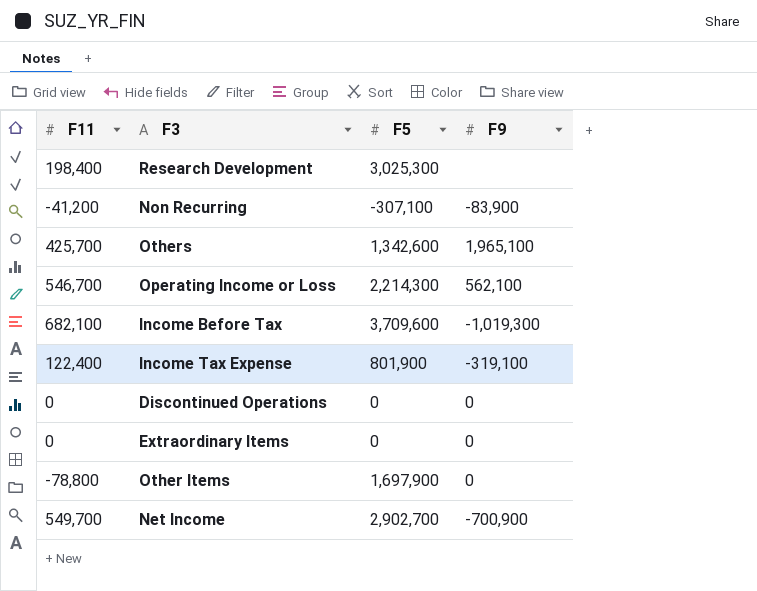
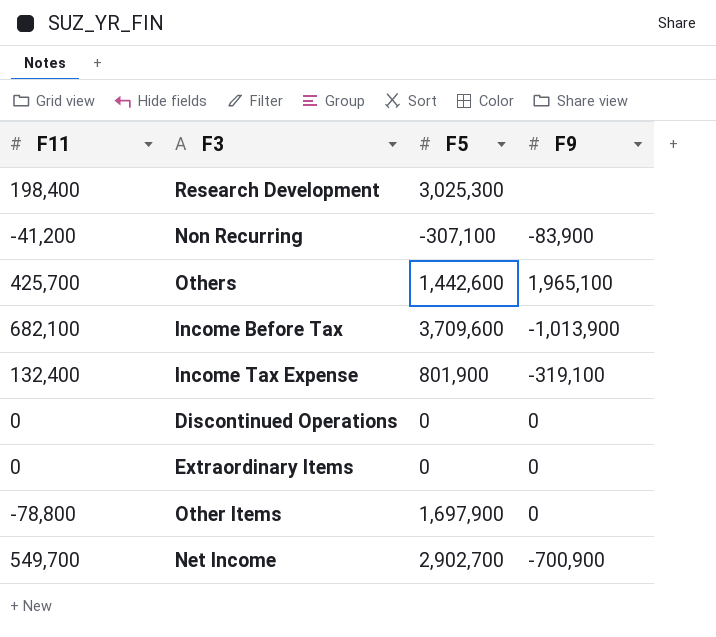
row Operating Income or Loss: 546,700 | 2,214,300 | 562,100 -> none
Others | F5: 1,342,600 -> 1,442,600
Income Before Tax | F9: -1,019,300 -> -1,013,900
Income Tax Expense | F11: 122,400 -> 132,400

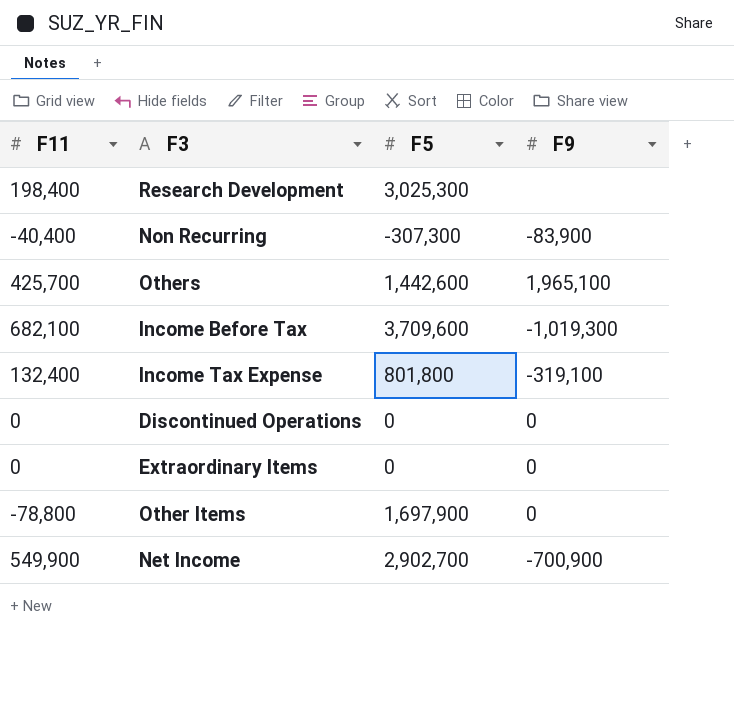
Non Recurring | F11: -41,200 -> -40,400
Non Recurring | F5: -307,100 -> -307,300
Income Before Tax | F9: -1,013,900 -> -1,019,300
Income Tax Expense | F5: 801,900 -> 801,800
Net Income | F11: 549,700 -> 549,900

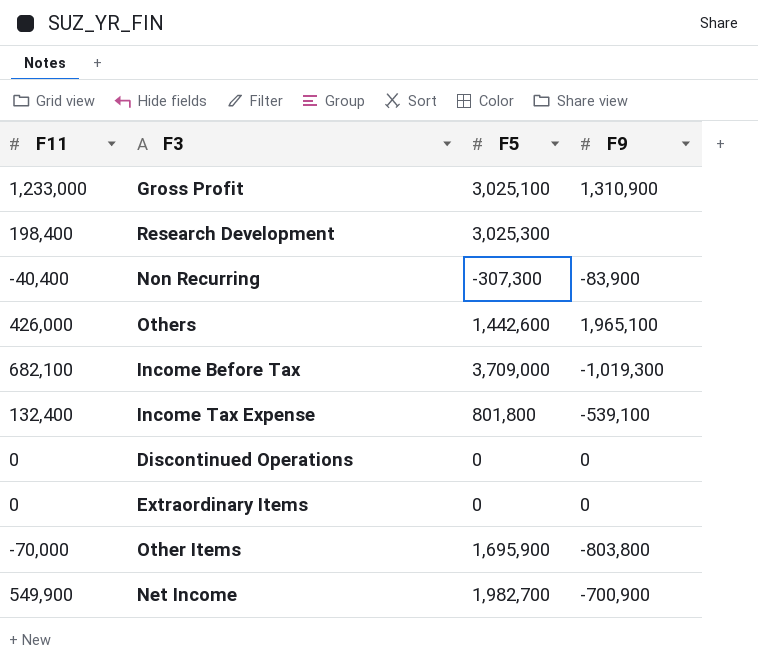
row Gross Profit: none -> 1,233,000 | 3,025,100 | 1,310,900
Others | F11: 425,700 -> 426,000
Income Before Tax | F5: 3,709,600 -> 3,709,000
Income Tax Expense | F9: -319,100 -> -539,100
Other Items | F11: -78,800 -> -70,000
Other Items | F5: 1,697,900 -> 1,695,900
Other Items | F9: 0 -> -803,800
Net Income | F5: 2,902,700 -> 1,982,700

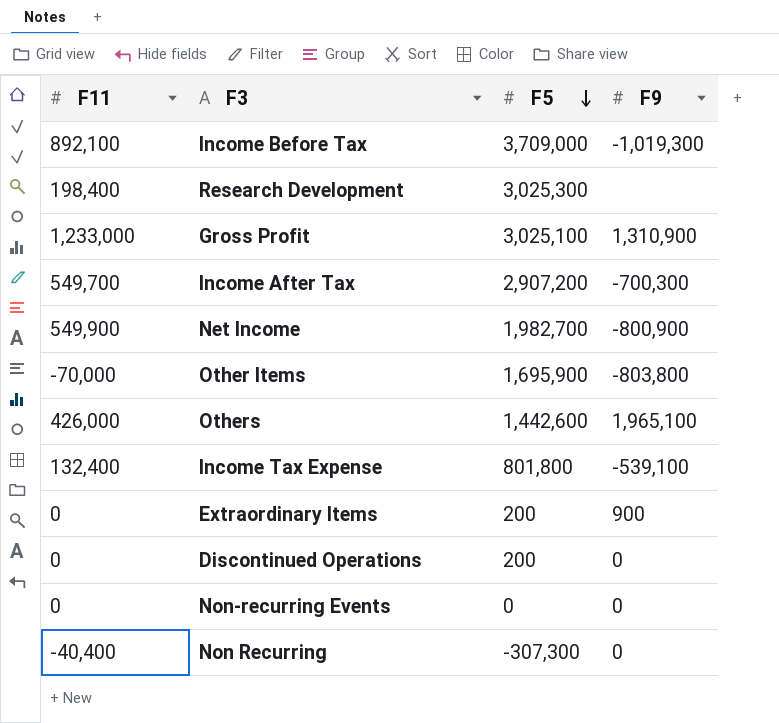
row order: none -> F5 descending
Income Before Tax | F11: 682,100 -> 892,100
row Income After Tax: none -> 549,700 | 2,907,200 | -700,300
Net Income | F9: -700,900 -> -800,900
Extraordinary Items | F5: 0 -> 200
Extraordinary Items | F9: 0 -> 900
Discontinued Operations | F5: 0 -> 200
row Non-recurring Events: none -> 0 | 0 | 0
Non Recurring | F9: -83,900 -> 0

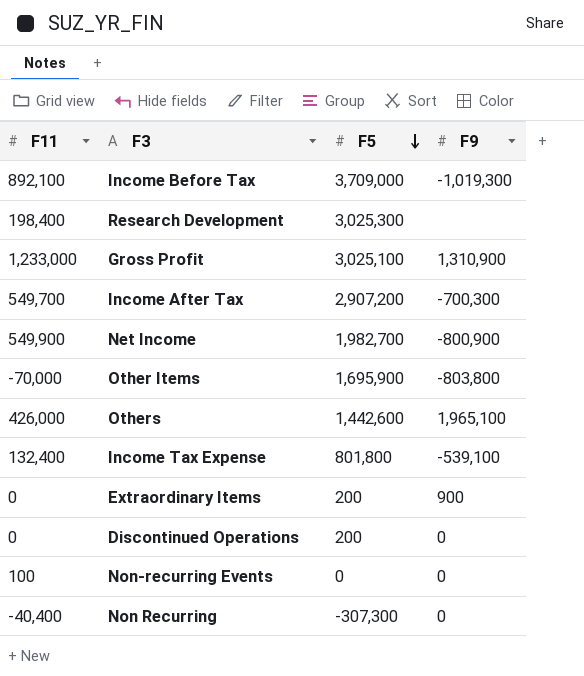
Non-recurring Events | F11: 0 -> 100

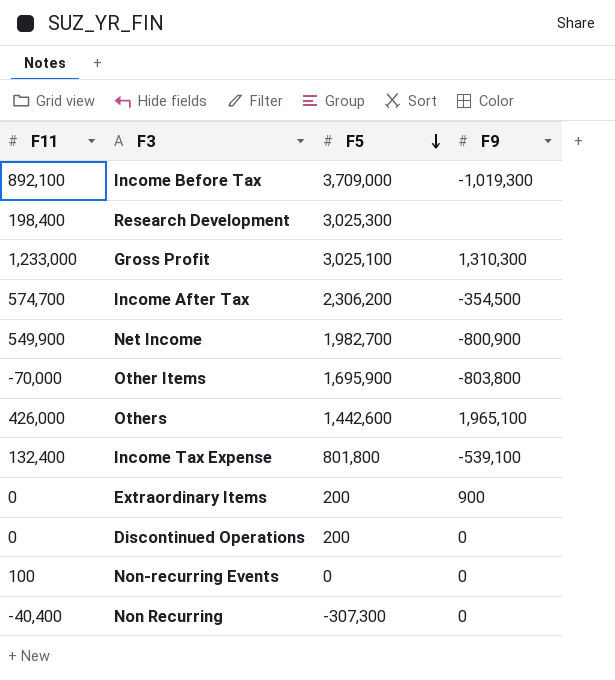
Gross Profit | F9: 1,310,900 -> 1,310,300
Income After Tax | F11: 549,700 -> 574,700
Income After Tax | F5: 2,907,200 -> 2,306,200
Income After Tax | F9: -700,300 -> -354,500

